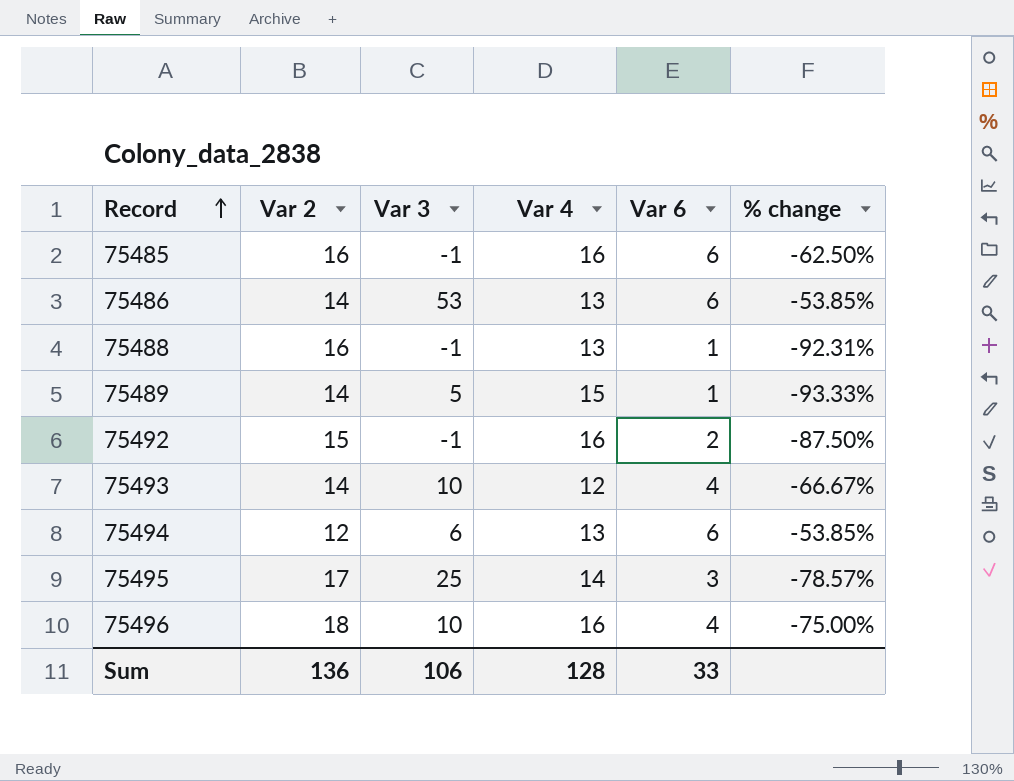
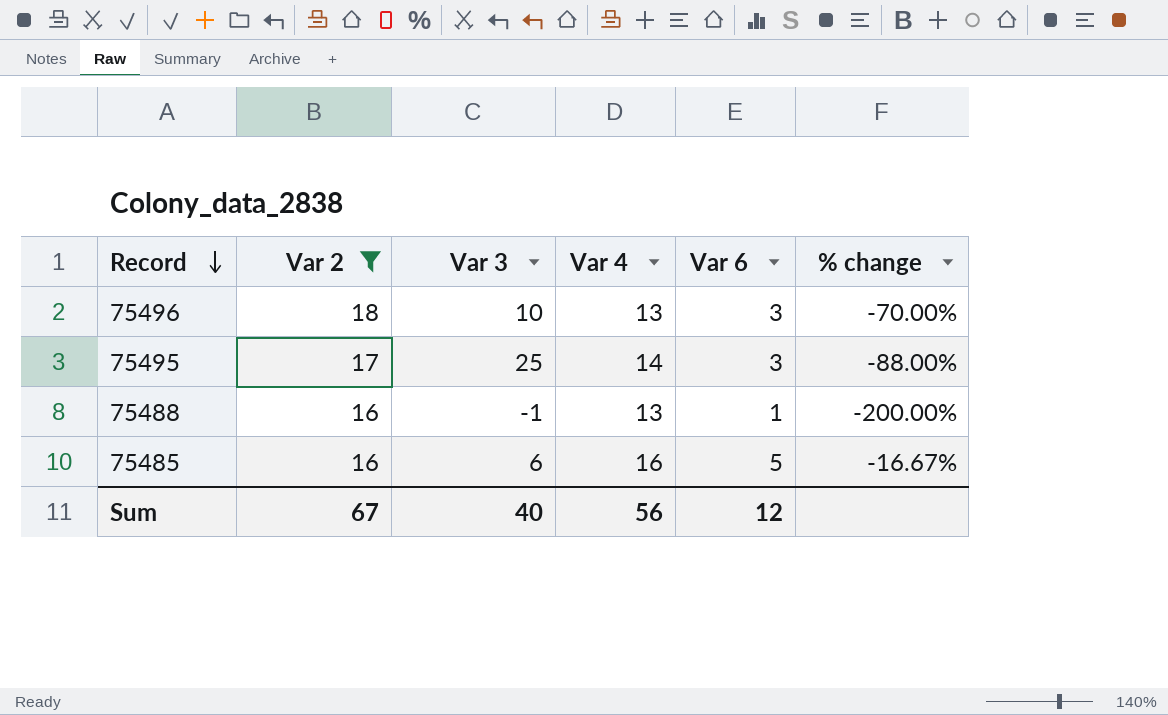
filter: none -> Var 2 >= 16
row order: Record ascending -> Record descending
column % change | formula: ([Var 6] - [Var 4]) / [Var 4] -> ([Var 6] - [Var 3]) / [Var 3]
75496 | Var 4: 16 -> 13
75496 | Var 6: 4 -> 3
75485 | Var 3: -1 -> 6
75485 | Var 6: 6 -> 5
Sum | Var 2: 136 -> 67
Sum | Var 3: 106 -> 40
Sum | Var 4: 128 -> 56
Sum | Var 6: 33 -> 12

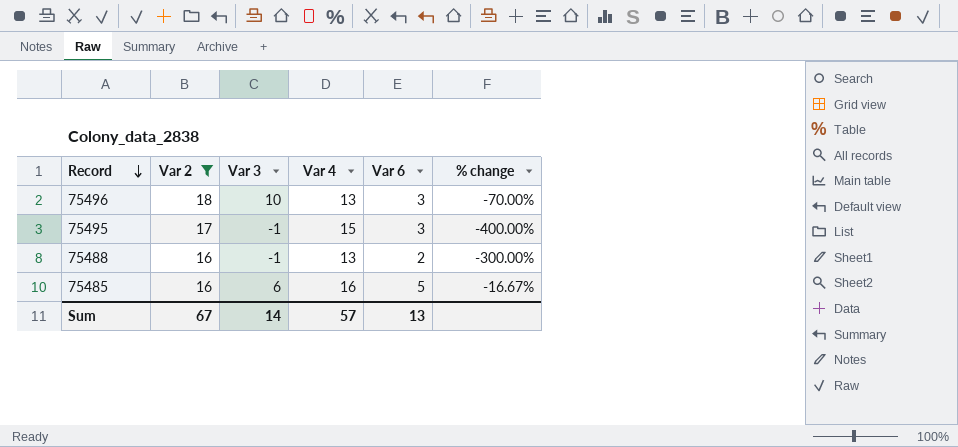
75495 | Var 3: 25 -> -1
75495 | Var 4: 14 -> 15
75495 | % change: -88.00% -> -400.00%
75488 | Var 6: 1 -> 2
75488 | % change: -200.00% -> -300.00%
Sum | Var 3: 40 -> 14
Sum | Var 4: 56 -> 57
Sum | Var 6: 12 -> 13

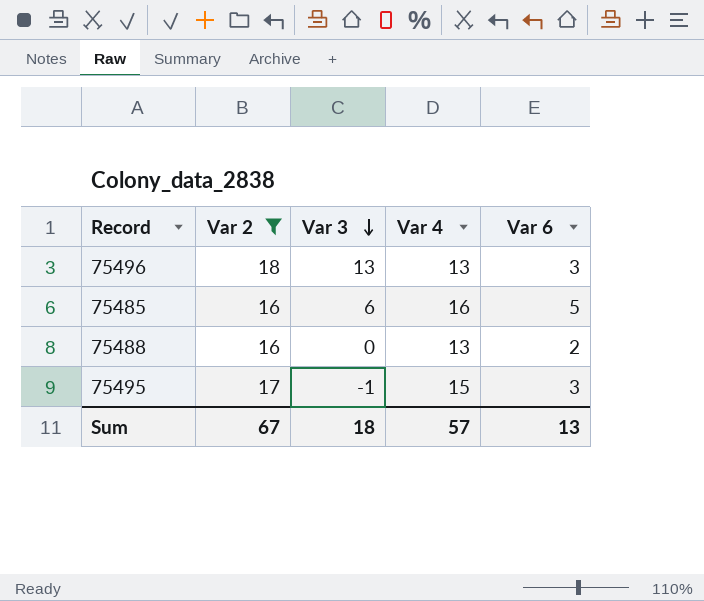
row order: Record descending -> Var 3 descending
column % change | formula: ([Var 6] - [Var 3]) / [Var 3] -> none
75496 | Var 3: 10 -> 13
75488 | Var 3: -1 -> 0
Sum | Var 3: 14 -> 18

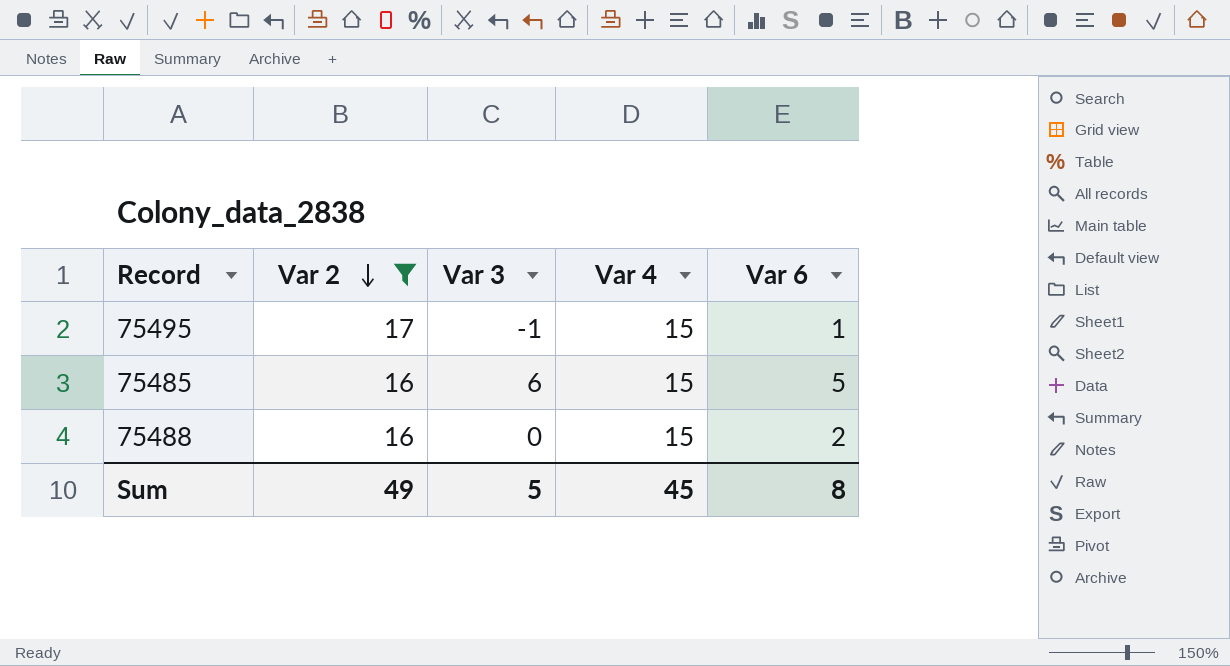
row order: Var 3 descending -> Var 2 descending
row 75496: 18 | 13 | 13 | 3 -> none
75495 | Var 6: 3 -> 1
75485 | Var 4: 16 -> 15
75488 | Var 4: 13 -> 15
Sum | Var 2: 67 -> 49
Sum | Var 3: 18 -> 5
Sum | Var 4: 57 -> 45
Sum | Var 6: 13 -> 8

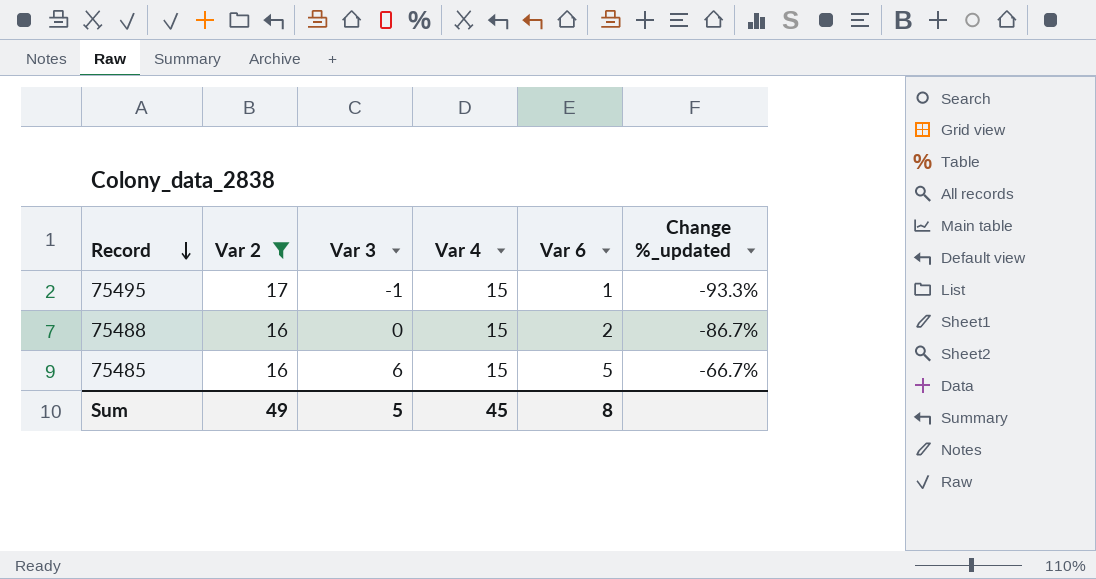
row order: Var 2 descending -> Record descending
column Change %_updated | formula: none -> ([Var 6] - [Var 4]) / [Var 4]

